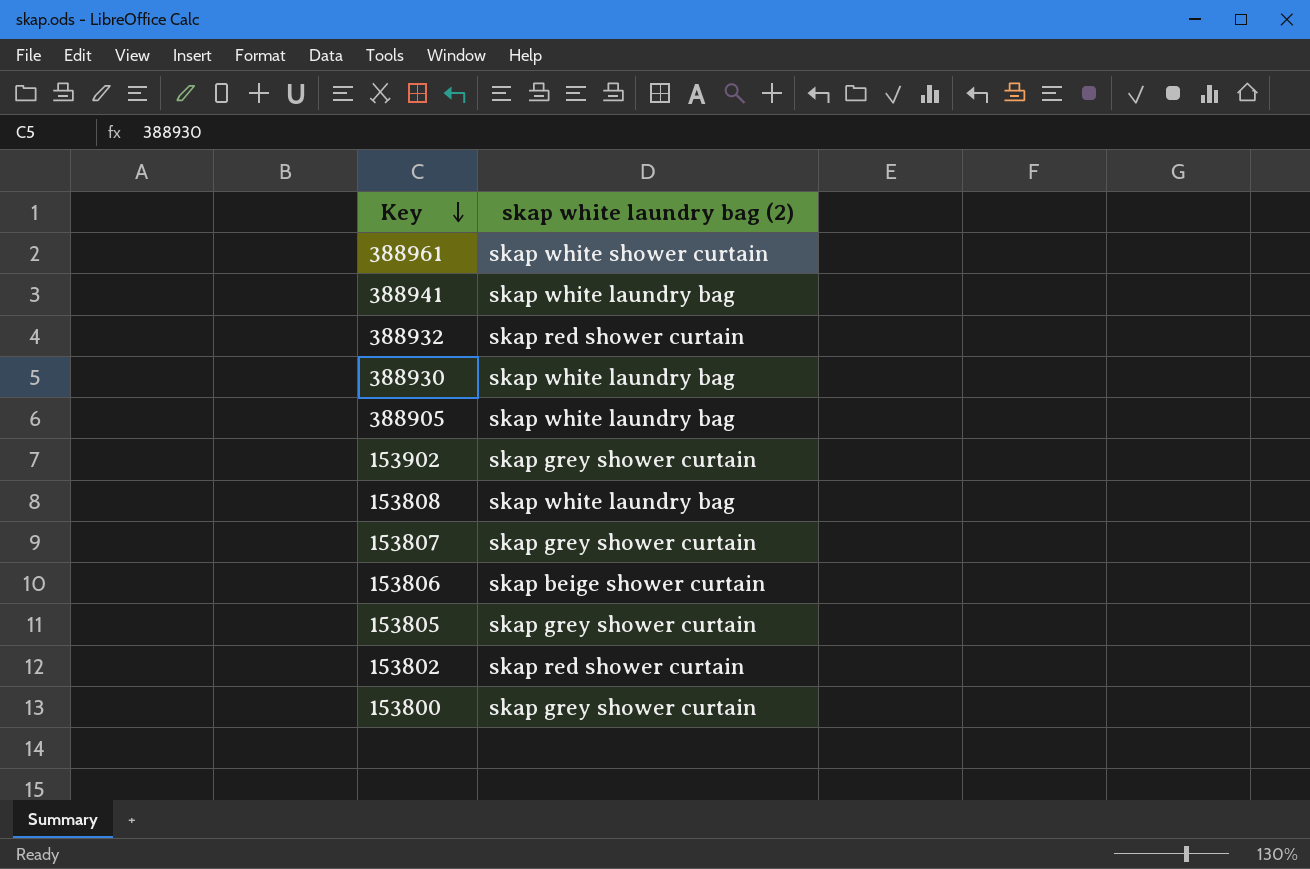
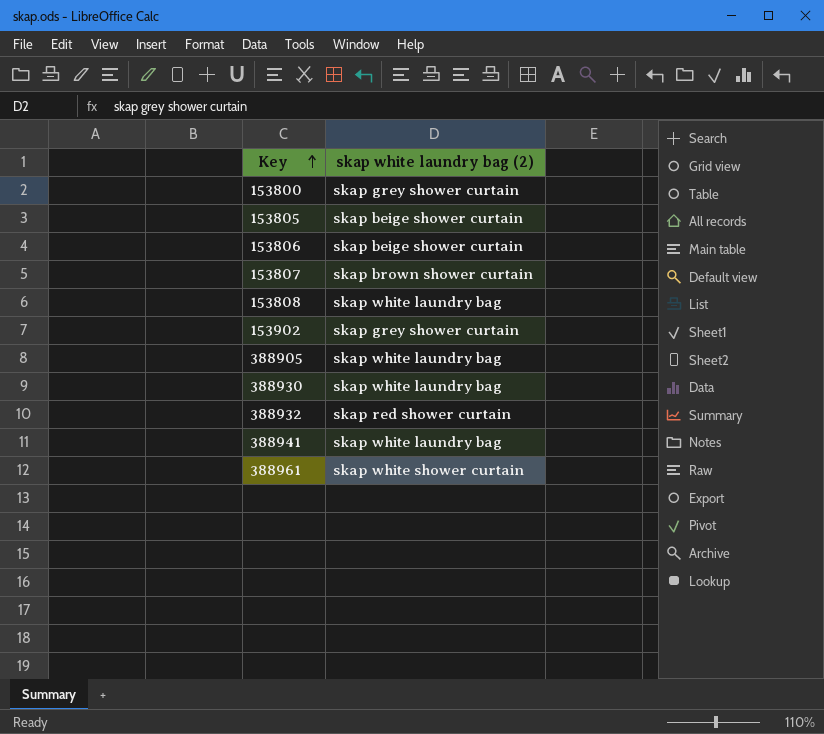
row order: Key descending -> Key ascending
row 153802: skap red shower curtain -> none
153805 | skap white laundry bag (2): skap grey shower curtain -> skap beige shower curtain
153807 | skap white laundry bag (2): skap grey shower curtain -> skap brown shower curtain

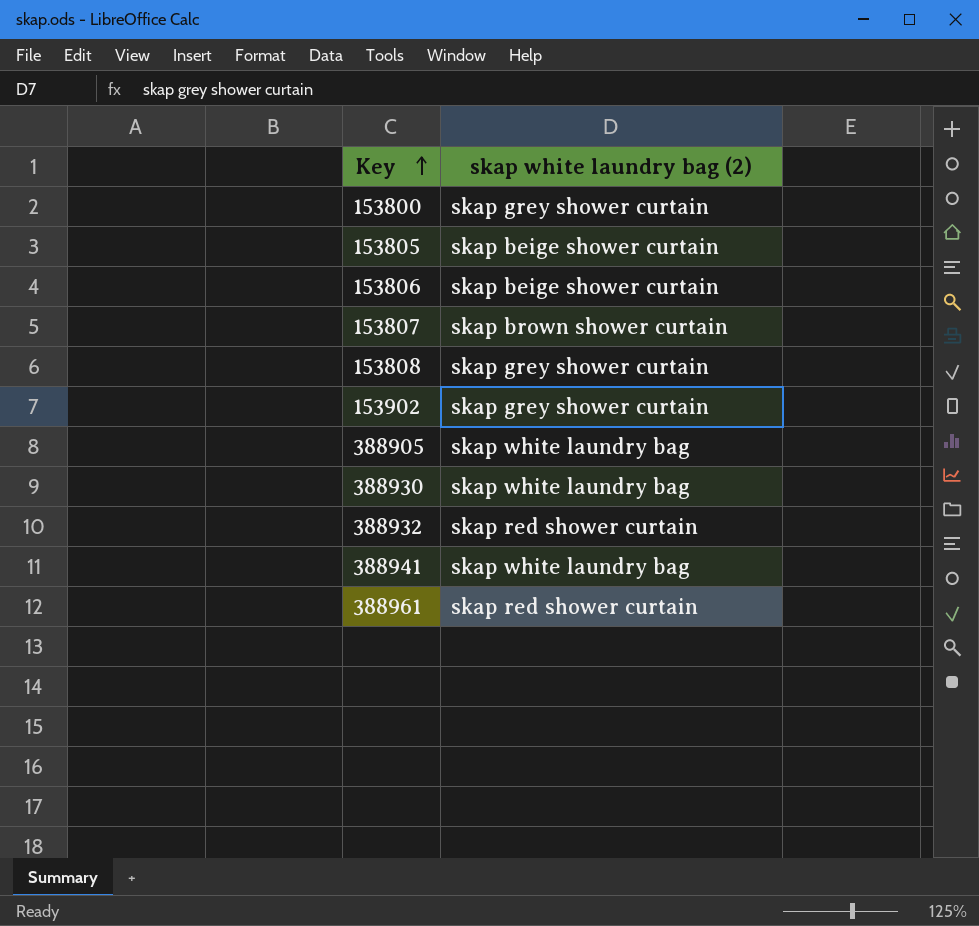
153808 | skap white laundry bag (2): skap white laundry bag -> skap grey shower curtain
388961 | skap white laundry bag (2): skap white shower curtain -> skap red shower curtain

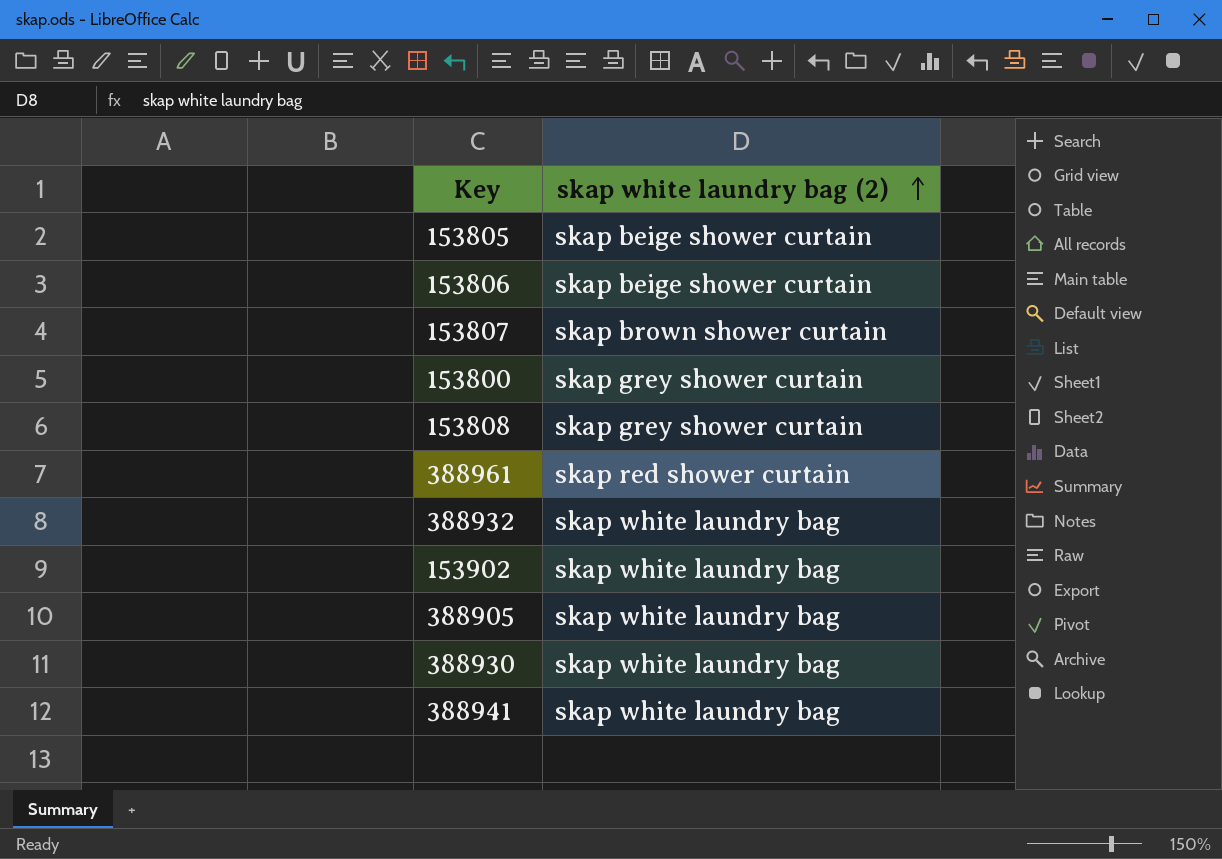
row order: Key ascending -> skap white laundry bag (2) ascending
388932 | skap white laundry bag (2): skap red shower curtain -> skap white laundry bag
153902 | skap white laundry bag (2): skap grey shower curtain -> skap white laundry bag

